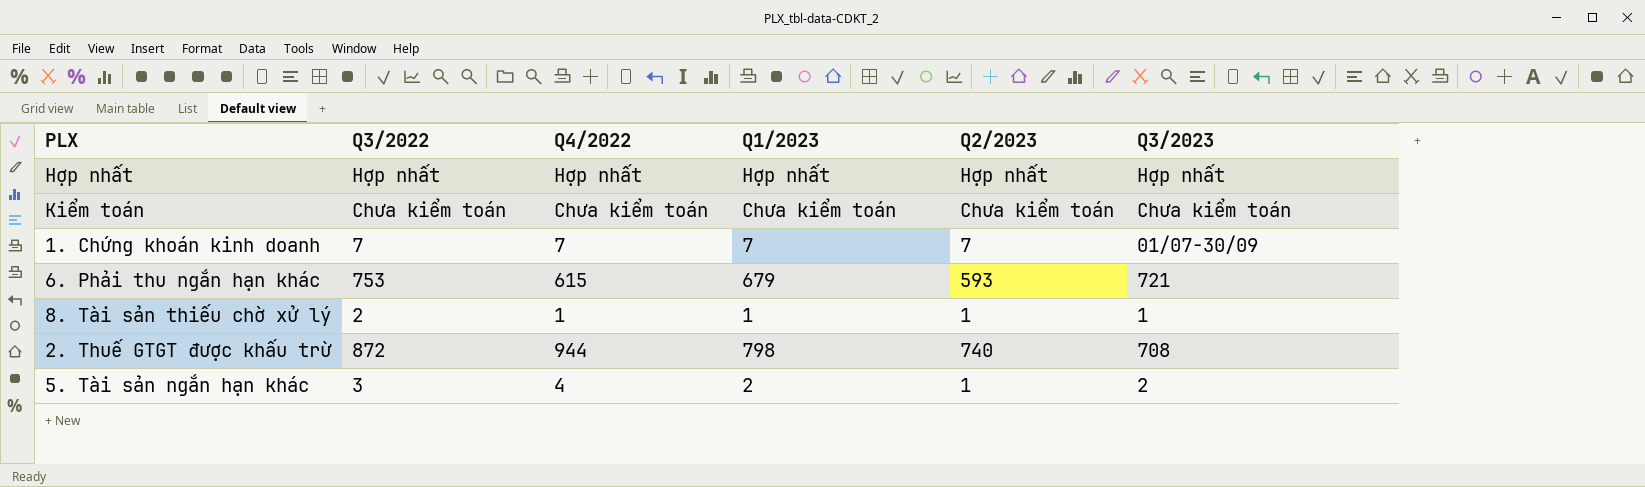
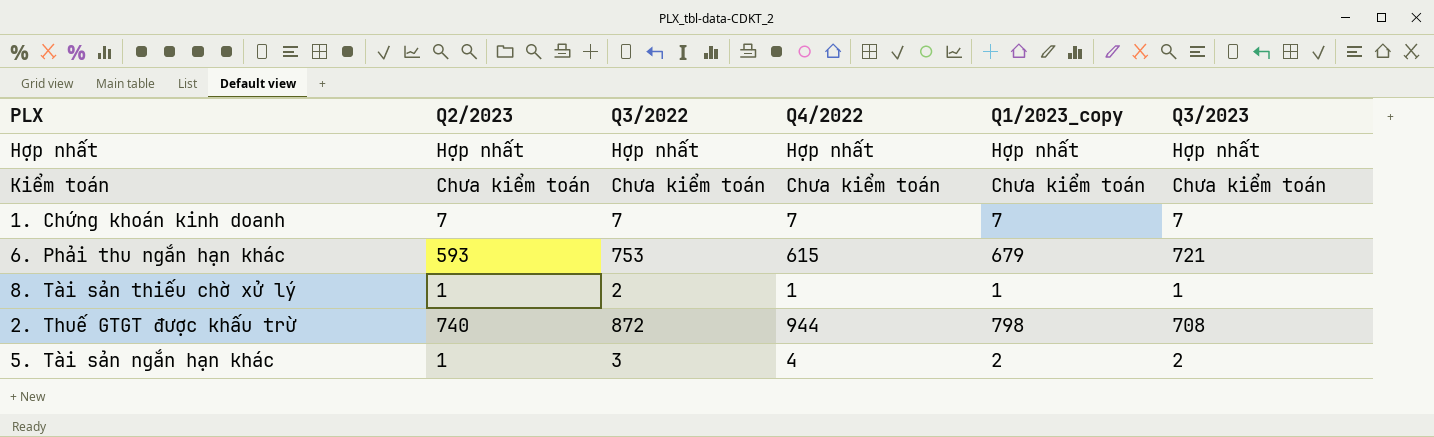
column Q2/2023 | position: 5 -> 2
column name: Q1/2023 -> Q1/2023_copy
1. Chứng khoán kinh doanh | Q3/2023: 01/07-30/09 -> 7

